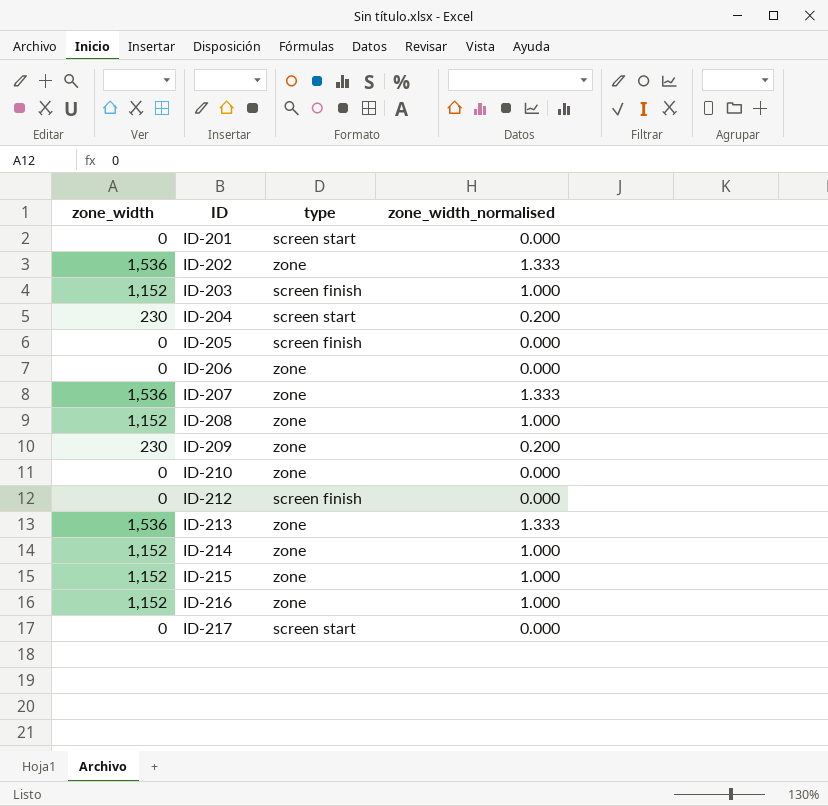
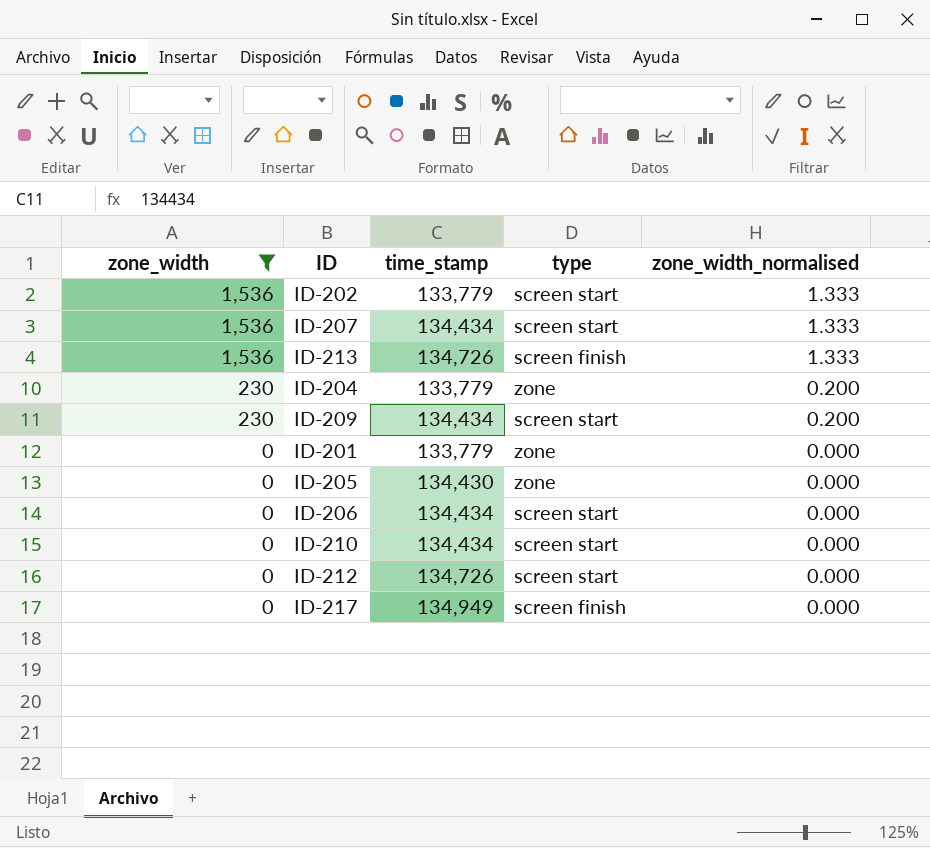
filter: none -> zone_width != 1,152
row order: ID ascending -> zone_width descending
column time_stamp | position: none -> 3
ID-202 | type: zone -> screen start
ID-207 | type: zone -> screen start
ID-213 | type: zone -> screen finish
ID-204 | type: screen start -> zone
ID-209 | type: zone -> screen start
ID-201 | type: screen start -> zone
ID-205 | type: screen finish -> zone
ID-206 | type: zone -> screen start
ID-210 | type: zone -> screen start
ID-212 | type: screen finish -> screen start
ID-217 | type: screen start -> screen finish

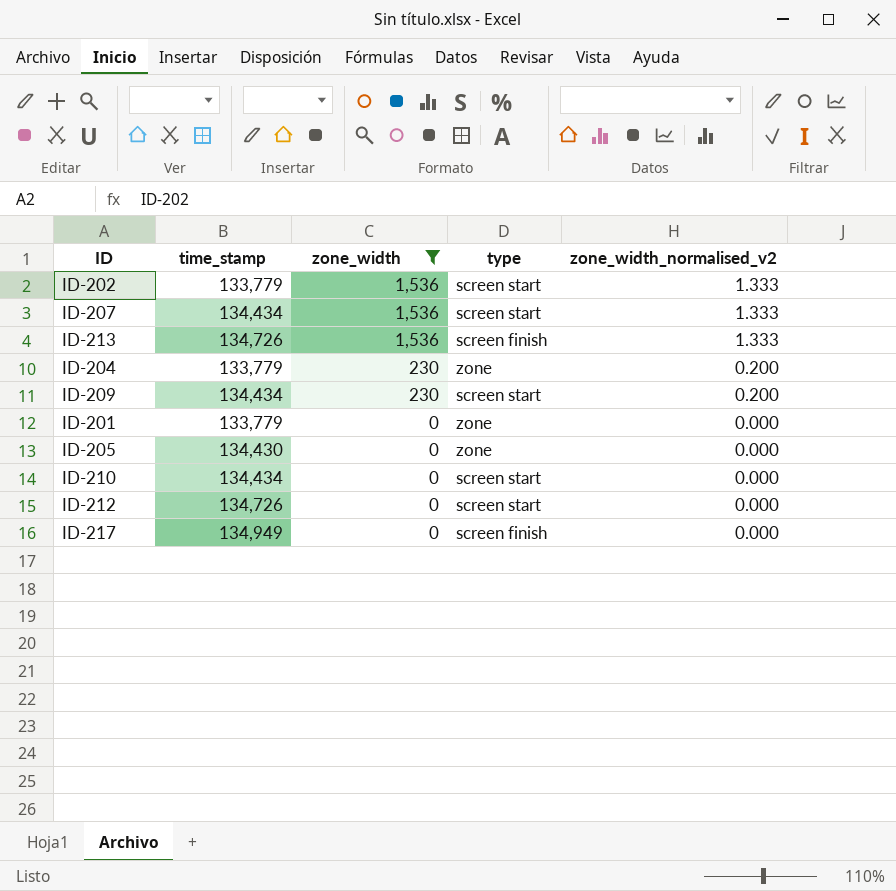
column zone_width | position: 1 -> 3
column name: zone_width_normalised -> zone_width_normalised_v2
row ID-206: 0 | 134,434 | screen start | 0.000 -> none

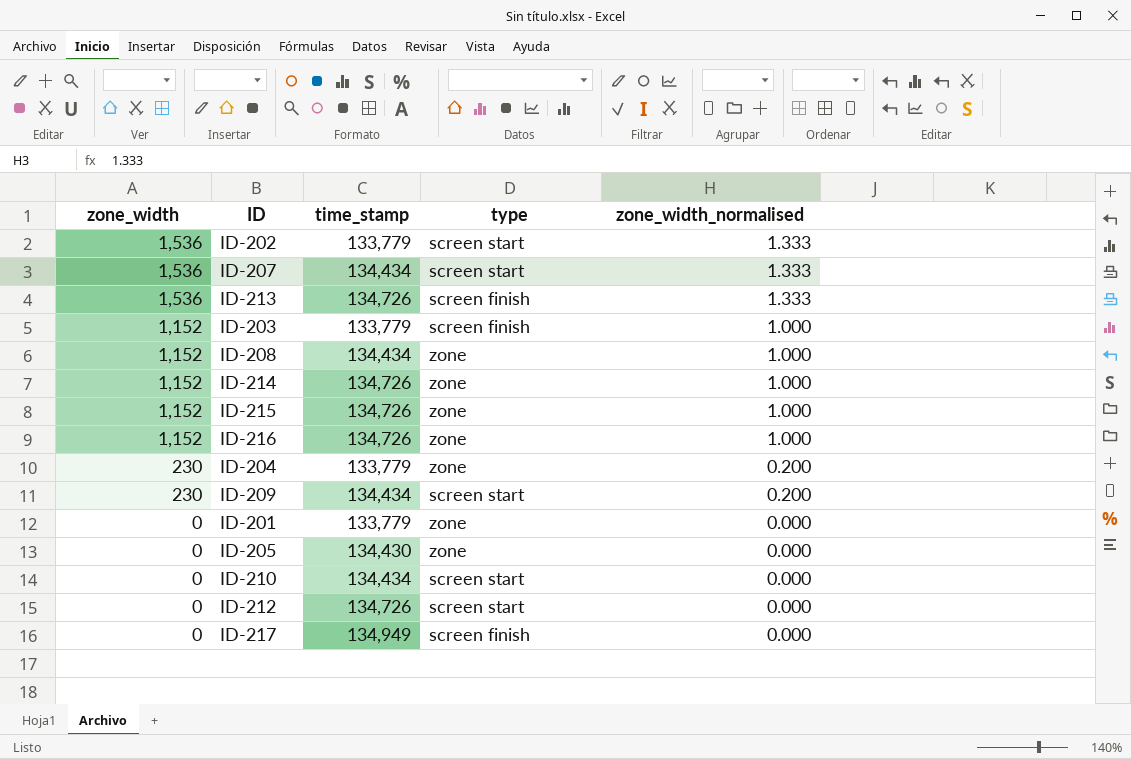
filter: zone_width != 1,152 -> none
column zone_width | position: 3 -> 1
column name: zone_width_normalised_v2 -> zone_width_normalised

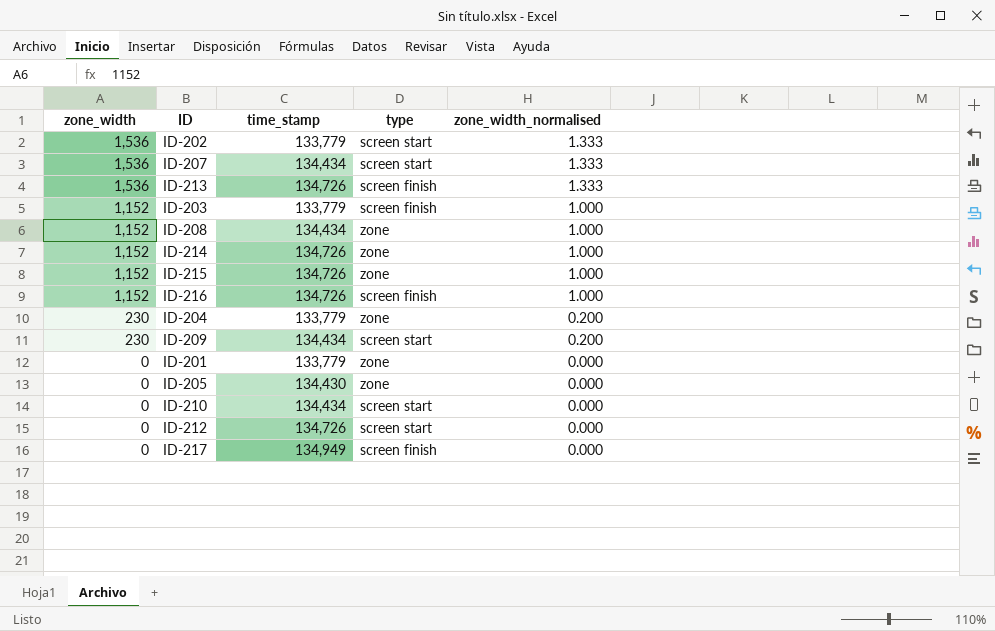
ID-216 | type: zone -> screen finish

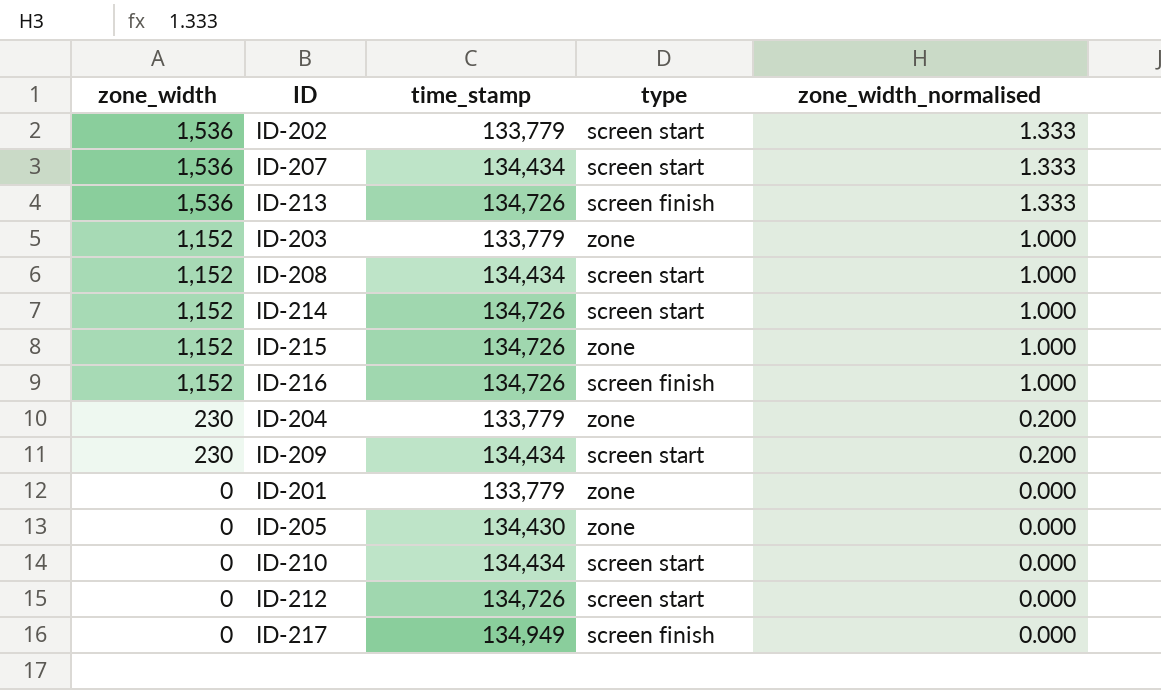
ID-203 | type: screen finish -> zone
ID-208 | type: zone -> screen start
ID-214 | type: zone -> screen start

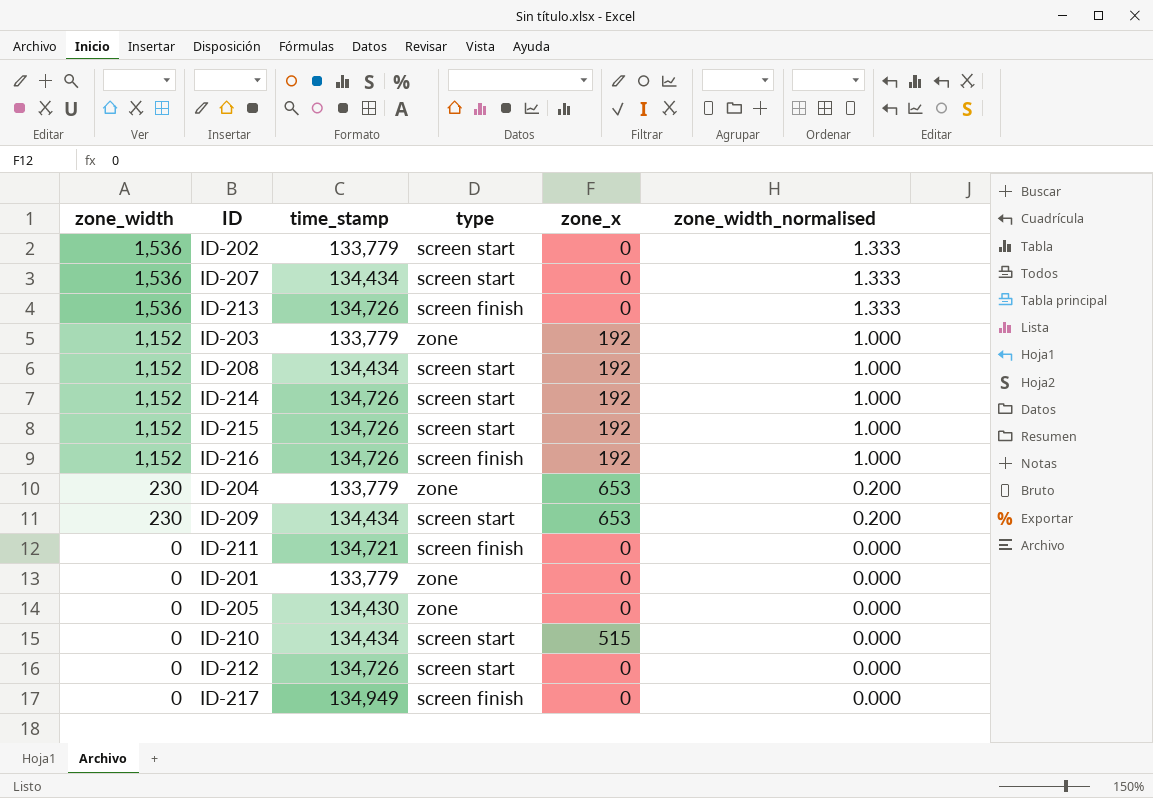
column zone_x | position: none -> 5
ID-215 | type: zone -> screen start
row ID-211: none -> 0 | 134,721 | screen finish | 0 | 0.000

